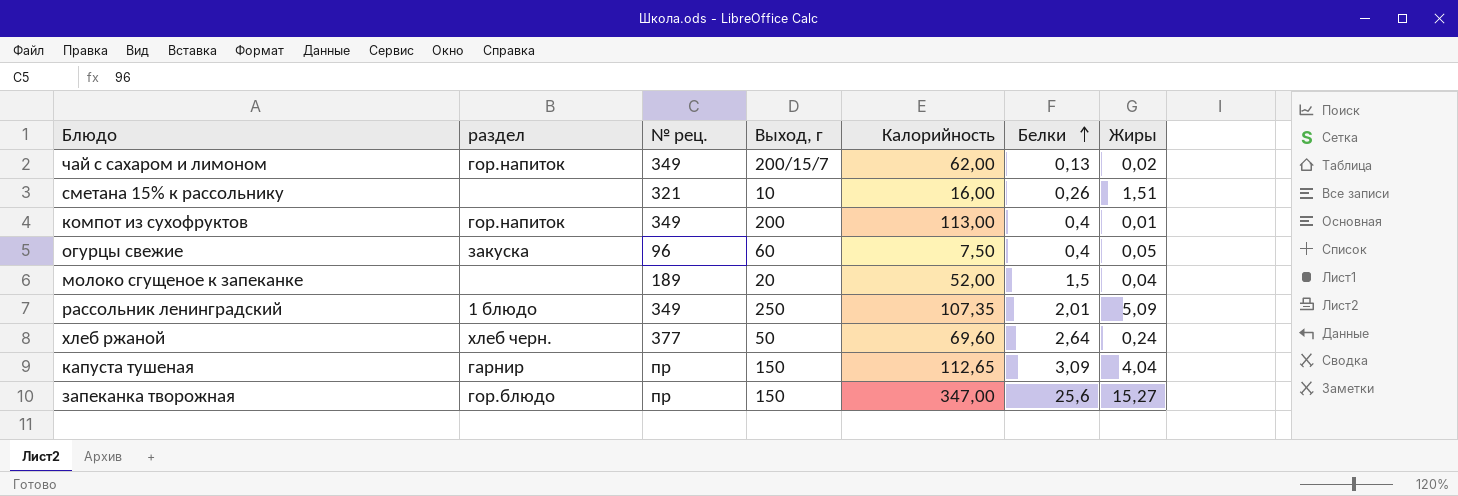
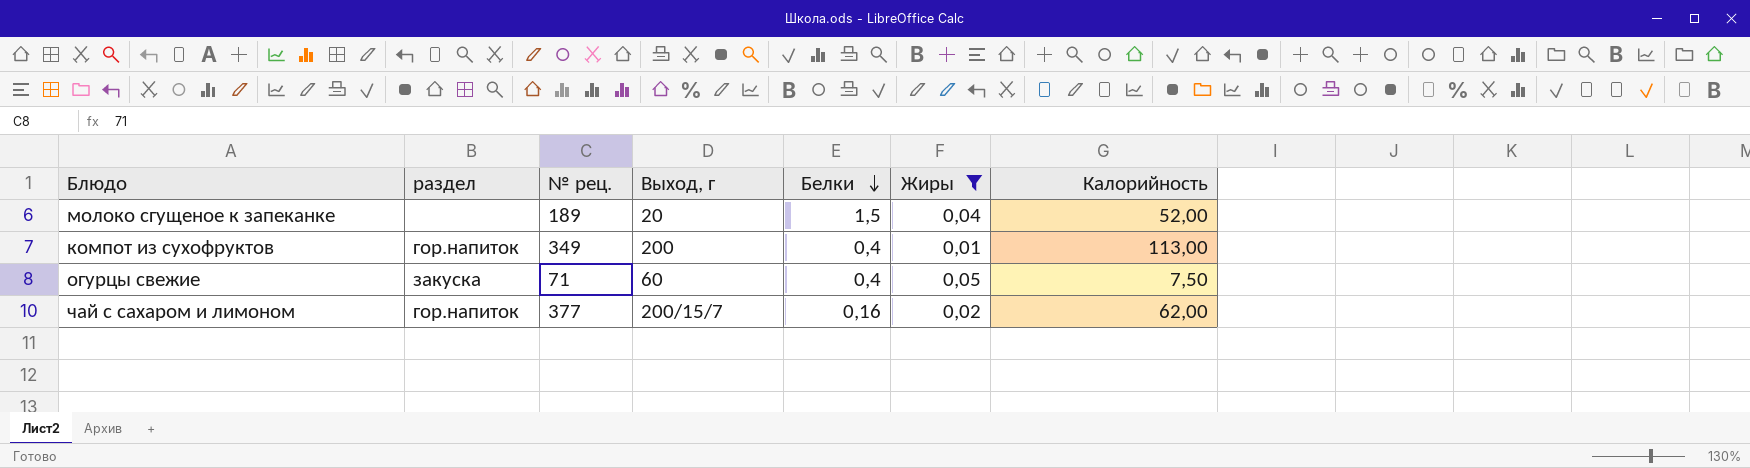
filter: none -> Жиры <= 0,05
row order: Белки ascending -> Белки descending
column Калорийность | position: 5 -> 7
огурцы свежие | № рец.: 96 -> 71
чай с сахаром и лимоном | № рец.: 349 -> 377
чай с сахаром и лимоном | Белки: 0,13 -> 0,16

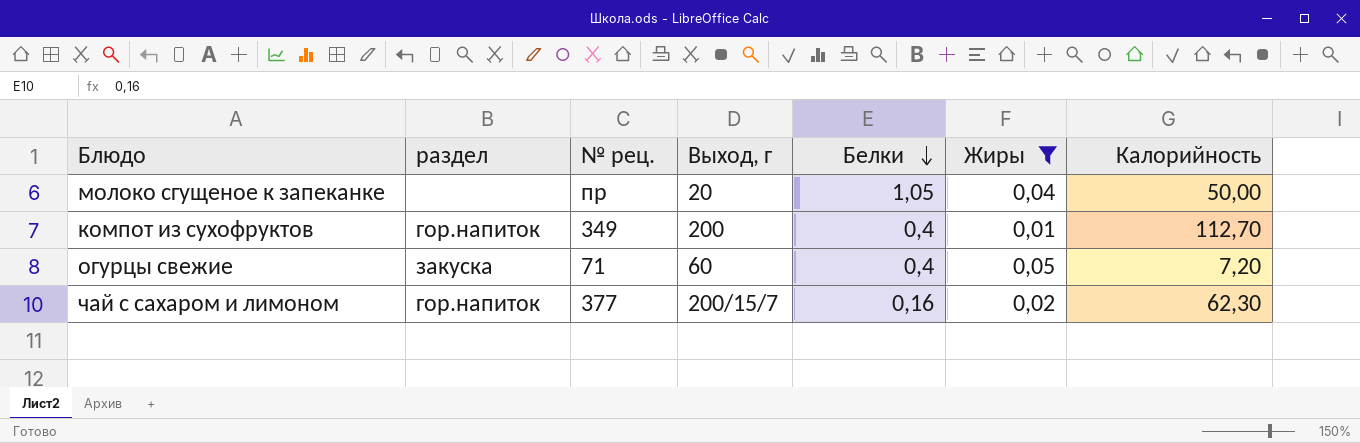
молоко сгущеное к запеканке | № рец.: 189 -> пр
молоко сгущеное к запеканке | Белки: 1,5 -> 1,05
молоко сгущеное к запеканке | Калорийность: 52,00 -> 50,00
компот из сухофруктов | Калорийность: 113,00 -> 112,70
огурцы свежие | Калорийность: 7,50 -> 7,20
чай с сахаром и лимоном | Калорийность: 62,00 -> 62,30

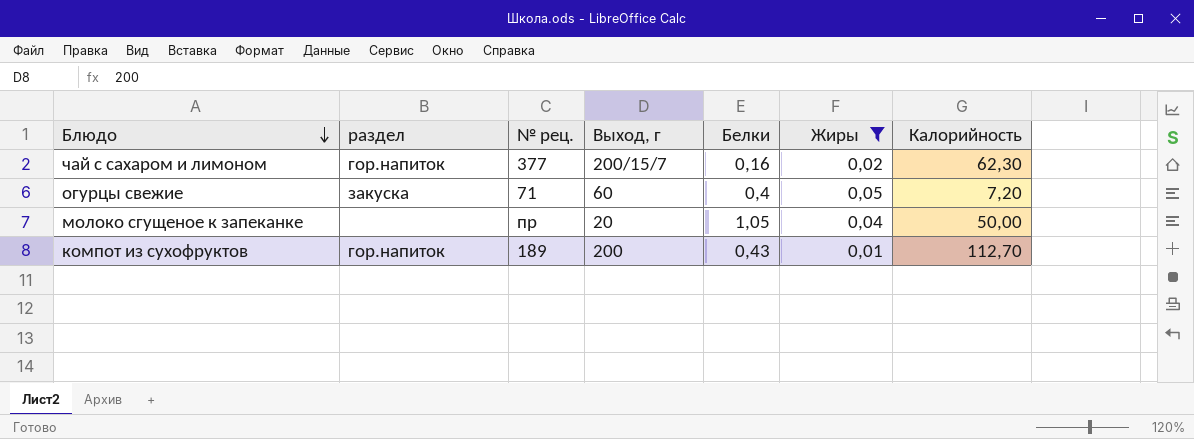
row order: Белки descending -> Блюдо descending
компот из сухофруктов | № рец.: 349 -> 189
компот из сухофруктов | Белки: 0,4 -> 0,43

